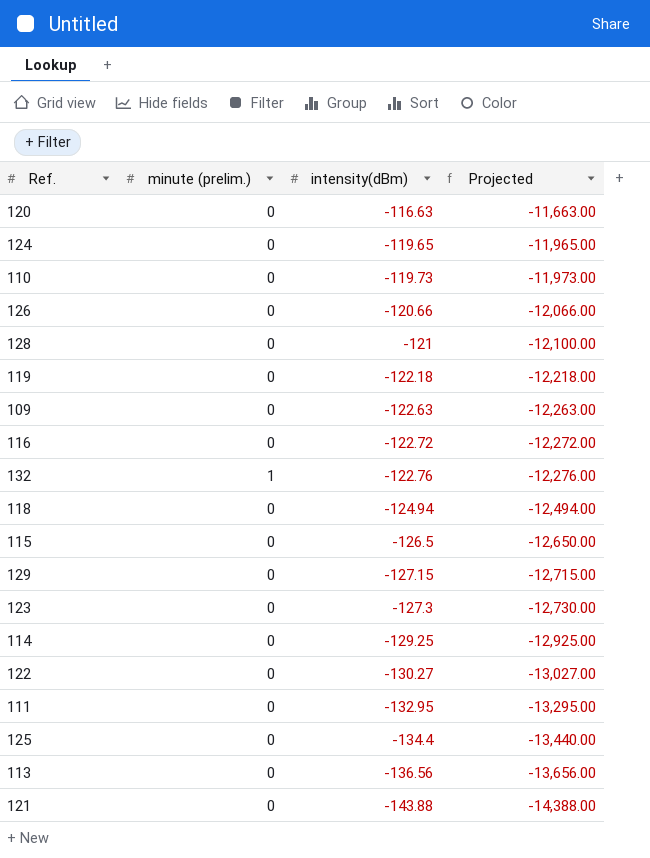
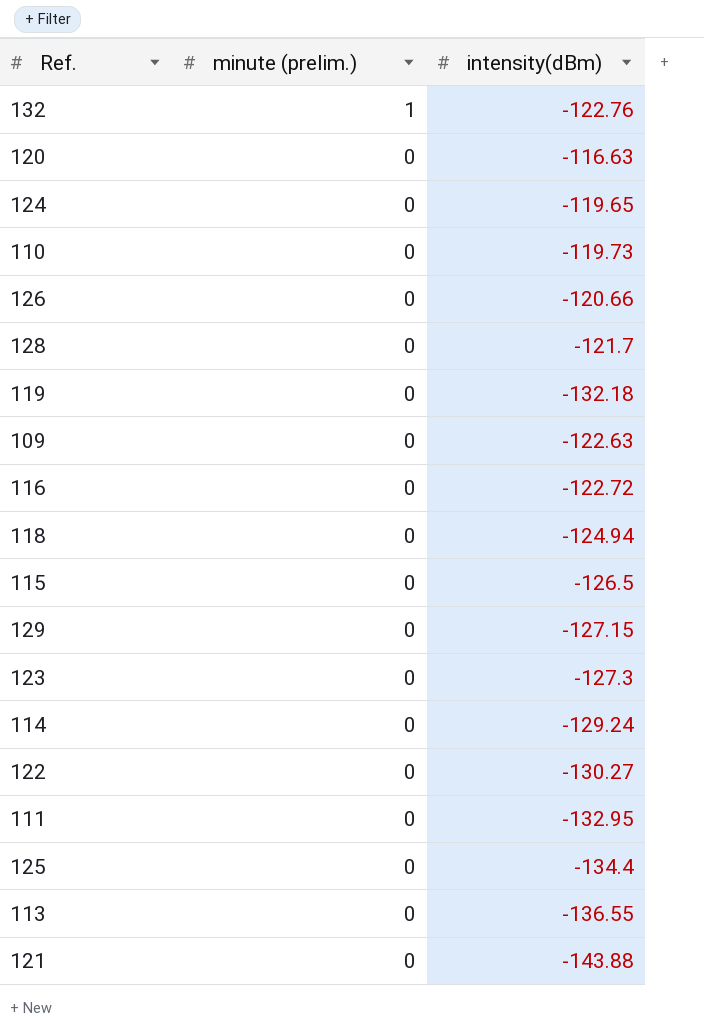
row order: intensity(dBm) descending -> minute (prelim.) descending
column Projected | formula: [intensity(dBm)] * 100 -> none
128 | intensity(dBm): -121 -> -121.7
119 | intensity(dBm): -122.18 -> -132.18
114 | intensity(dBm): -129.25 -> -129.24
113 | intensity(dBm): -136.56 -> -136.55

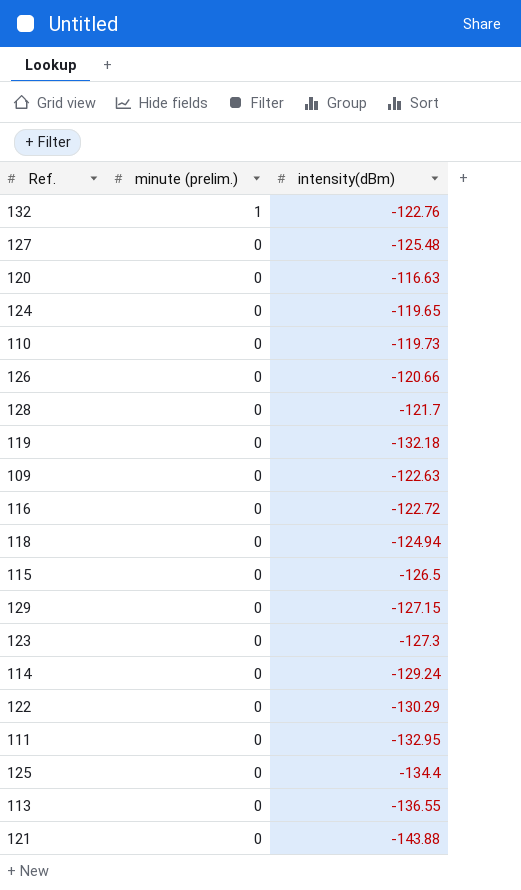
row 127: none -> 0 | -125.48
122 | intensity(dBm): -130.27 -> -130.29

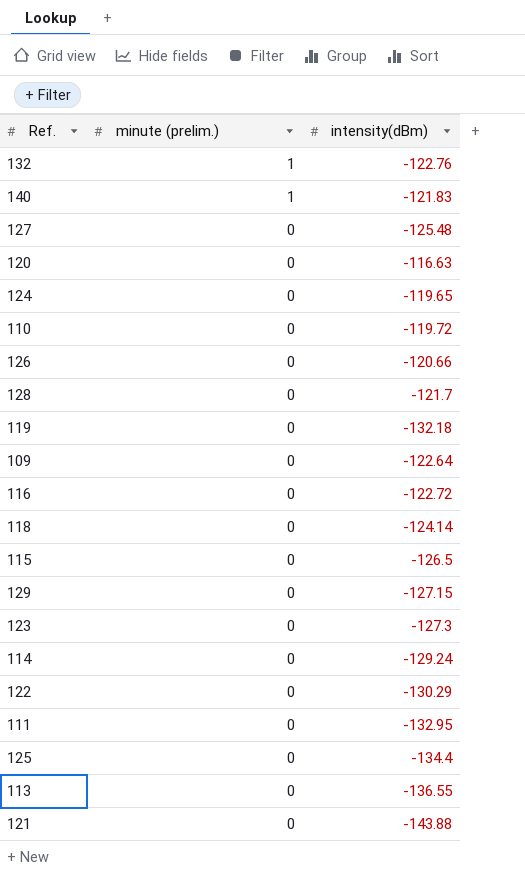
row 140: none -> 1 | -121.83
110 | intensity(dBm): -119.73 -> -119.72
109 | intensity(dBm): -122.63 -> -122.64
118 | intensity(dBm): -124.94 -> -124.14

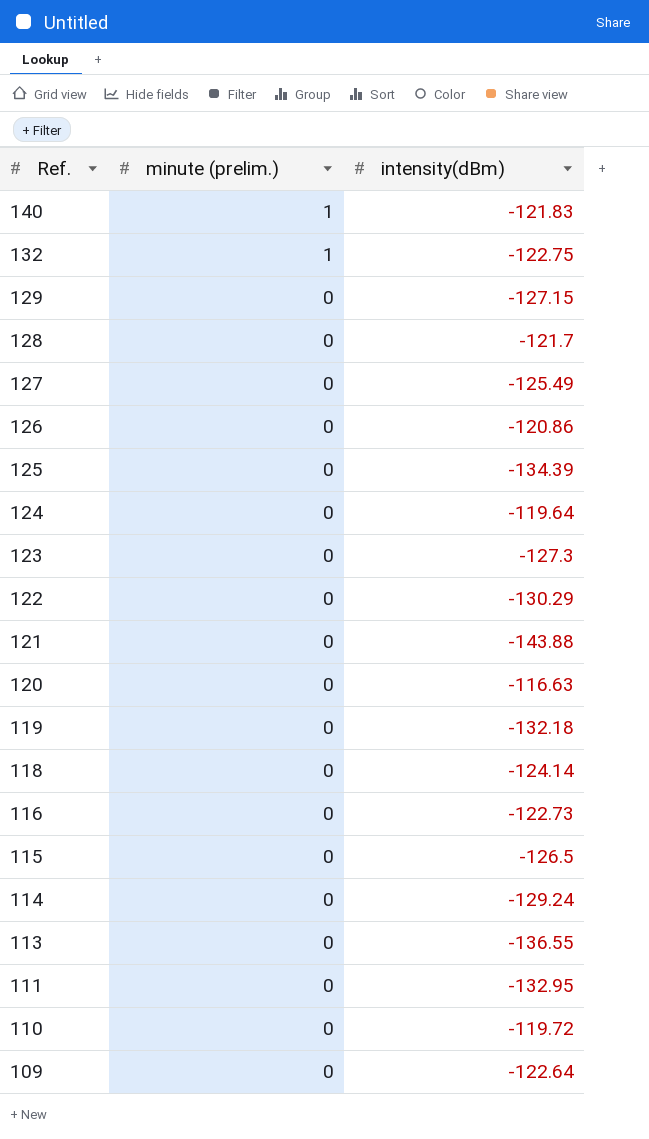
row order: minute (prelim.) descending -> Ref. descending
132 | intensity(dBm): -122.76 -> -122.75
127 | intensity(dBm): -125.48 -> -125.49
126 | intensity(dBm): -120.66 -> -120.86
125 | intensity(dBm): -134.4 -> -134.39
124 | intensity(dBm): -119.65 -> -119.64
116 | intensity(dBm): -122.72 -> -122.73

